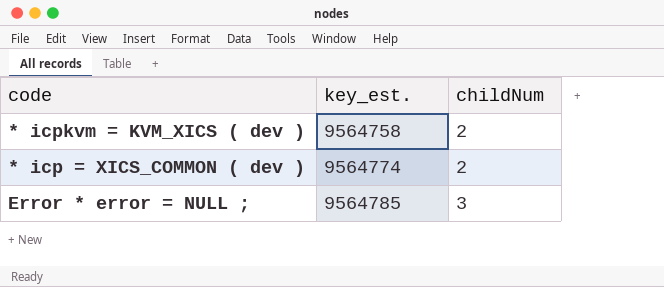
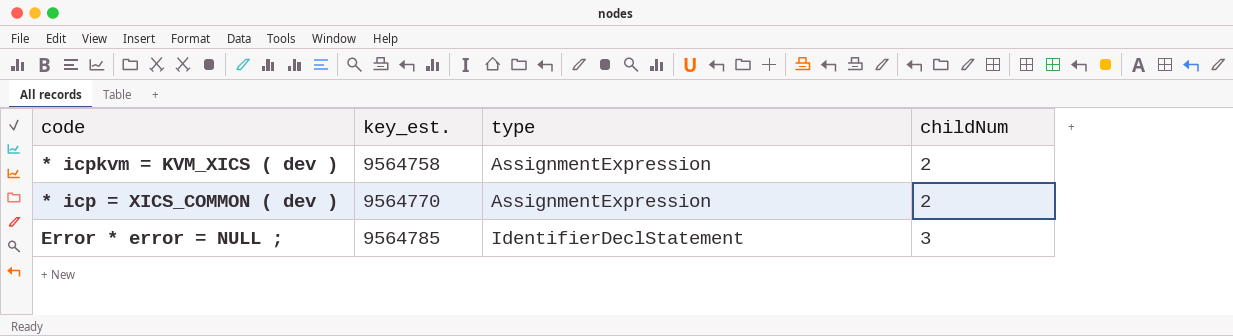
column type | position: none -> 3
* icp = XICS_COMMON ( dev ) | key_est.: 9564774 -> 9564770

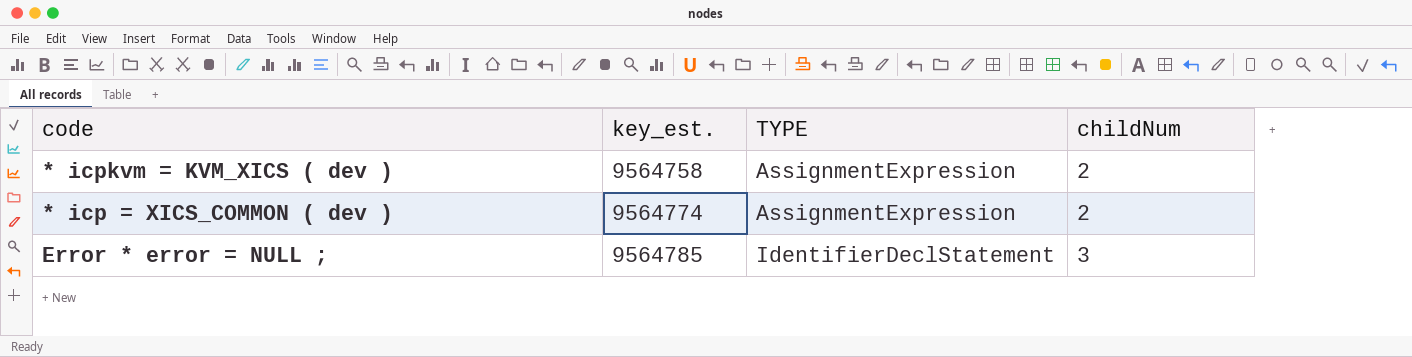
column name: type -> TYPE
* icp = XICS_COMMON ( dev ) | key_est.: 9564770 -> 9564774

